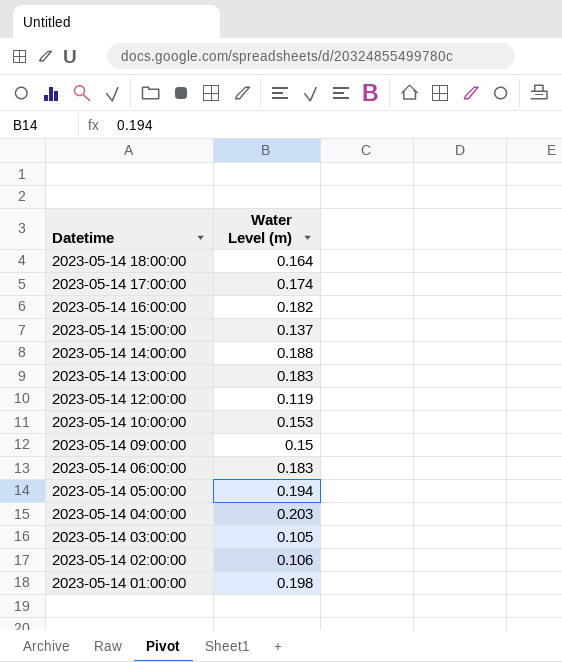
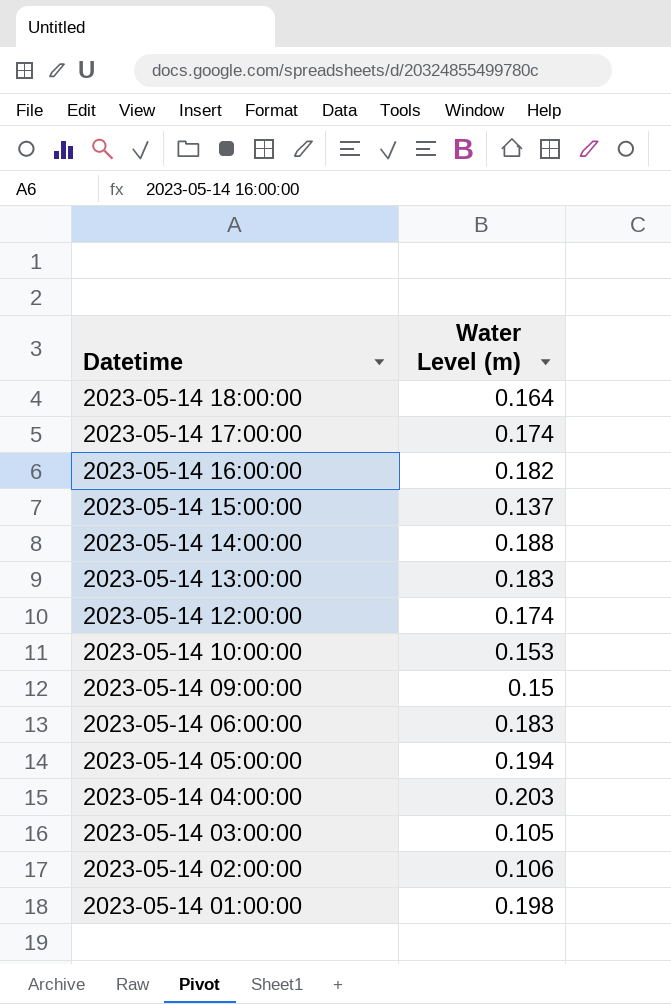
2023-05-14 12:00:00 | Water Level (m): 0.119 -> 0.174

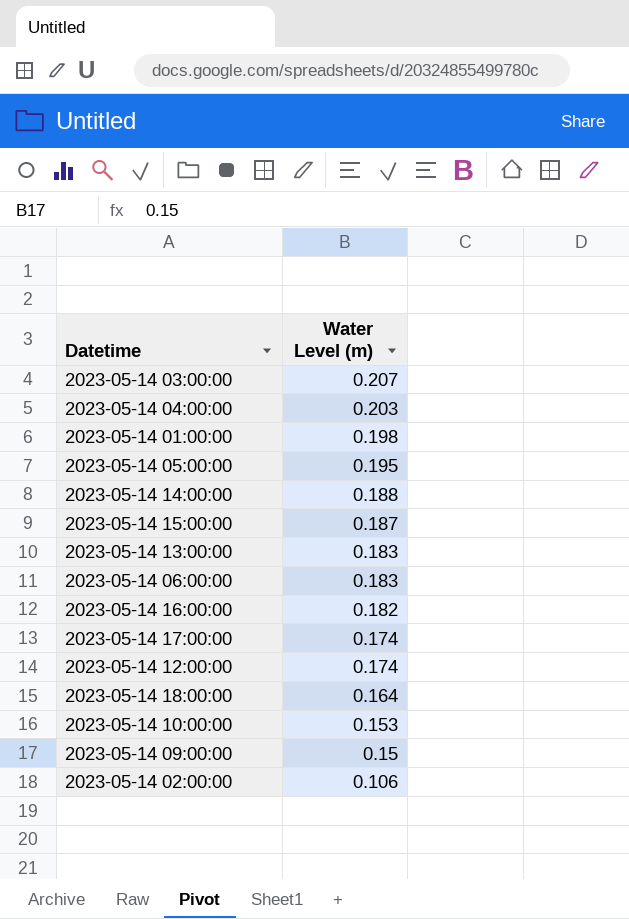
row order: Datetime descending -> Water Level (m) descending
2023-05-14 03:00:00 | Water Level (m): 0.105 -> 0.207
2023-05-14 05:00:00 | Water Level (m): 0.194 -> 0.195
2023-05-14 15:00:00 | Water Level (m): 0.137 -> 0.187

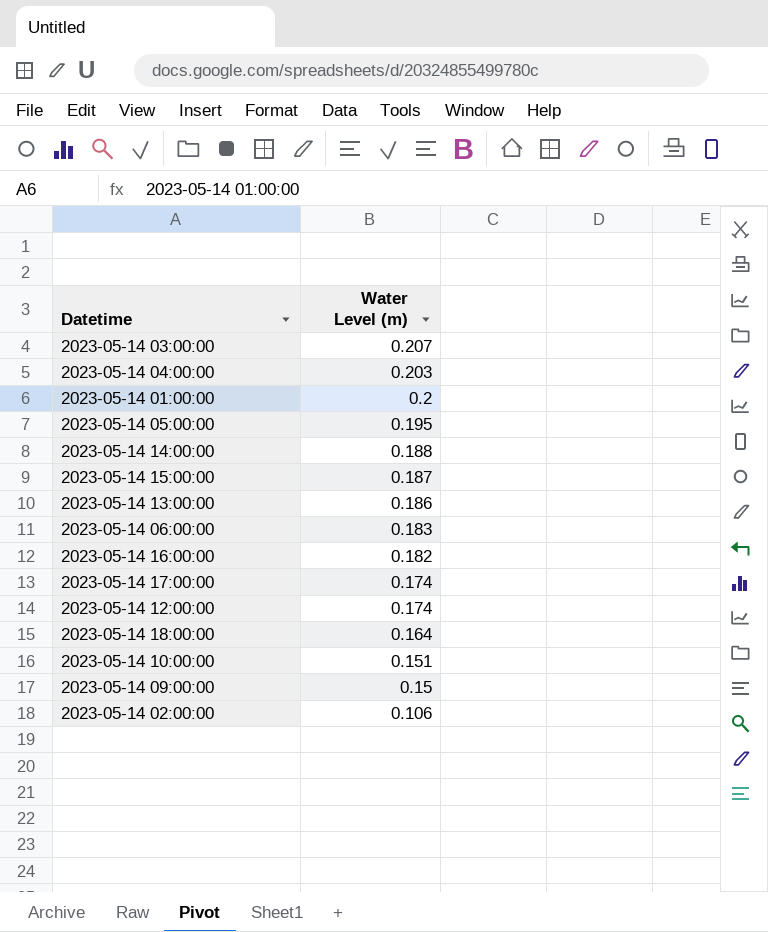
2023-05-14 01:00:00 | Water Level (m): 0.198 -> 0.2
2023-05-14 13:00:00 | Water Level (m): 0.183 -> 0.186
2023-05-14 10:00:00 | Water Level (m): 0.153 -> 0.151

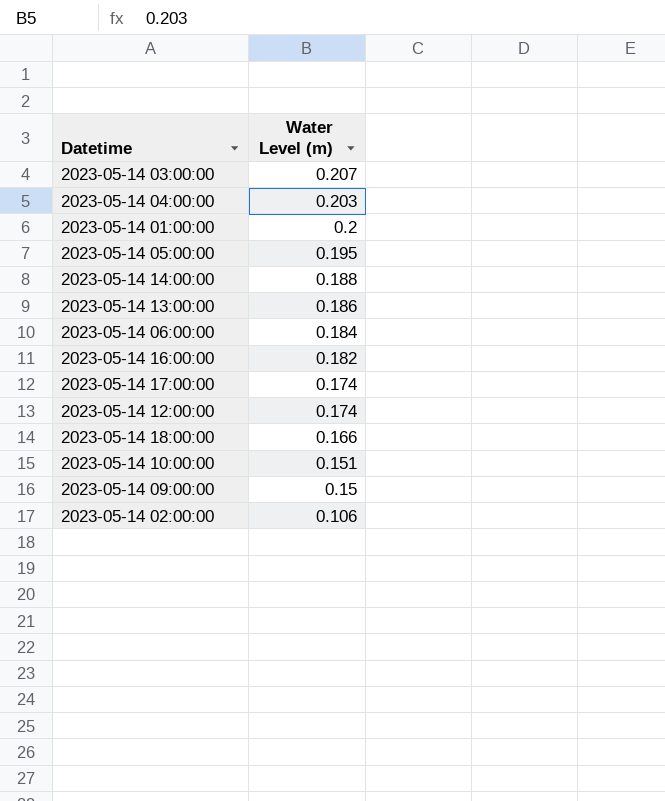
row 2023-05-14 15:00:00: 0.187 -> none
2023-05-14 06:00:00 | Water Level (m): 0.183 -> 0.184
2023-05-14 18:00:00 | Water Level (m): 0.164 -> 0.166

